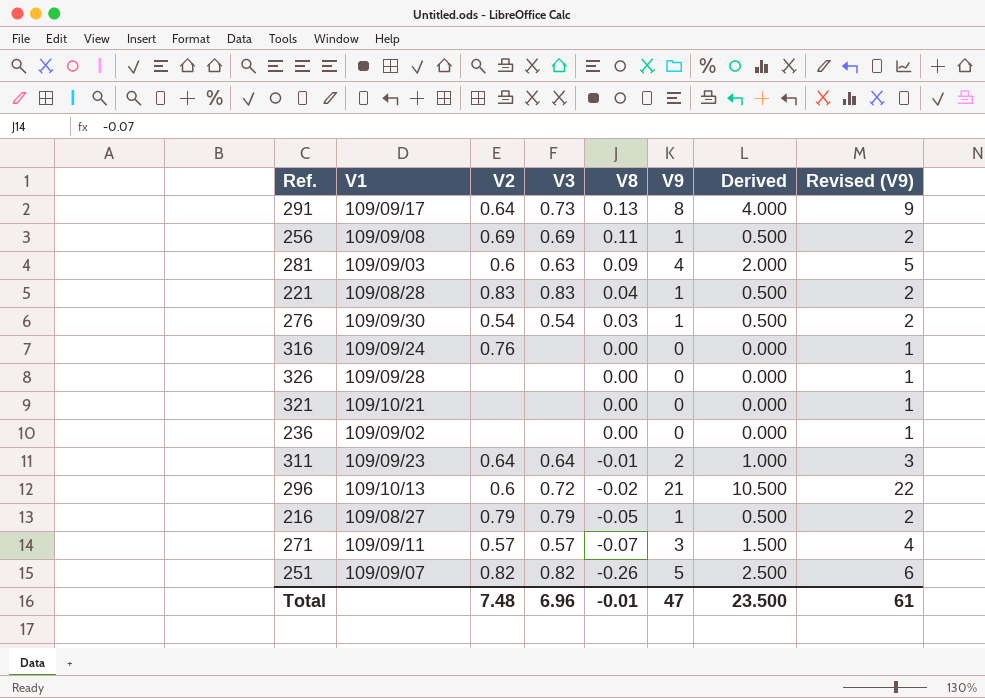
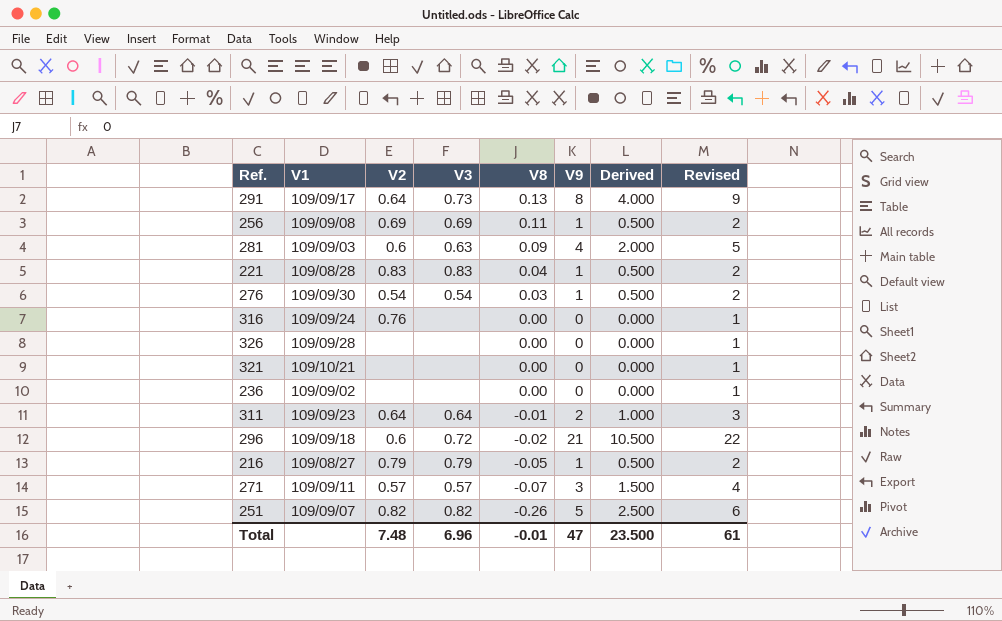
column name: Revised (V9) -> Revised
296 | V1: 109/10/13 -> 109/09/18

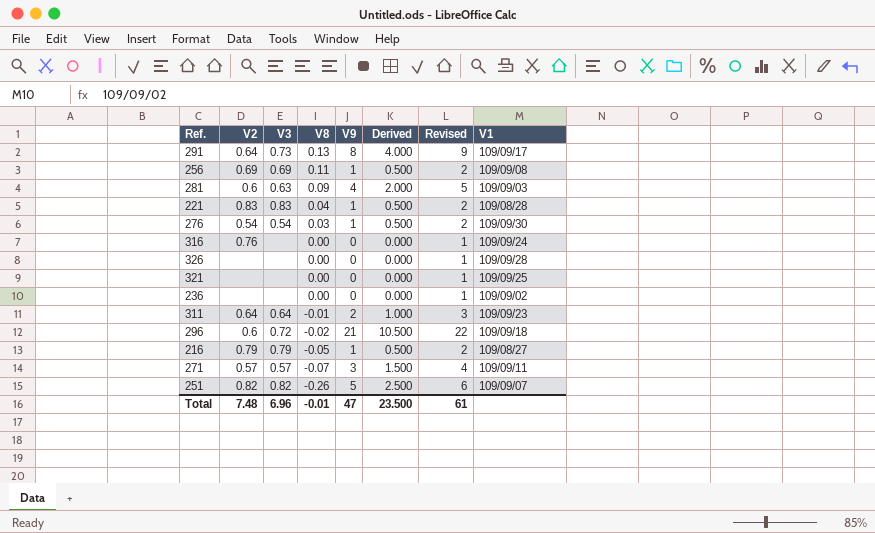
column V1 | position: 2 -> 8
321 | V1: 109/10/21 -> 109/09/25

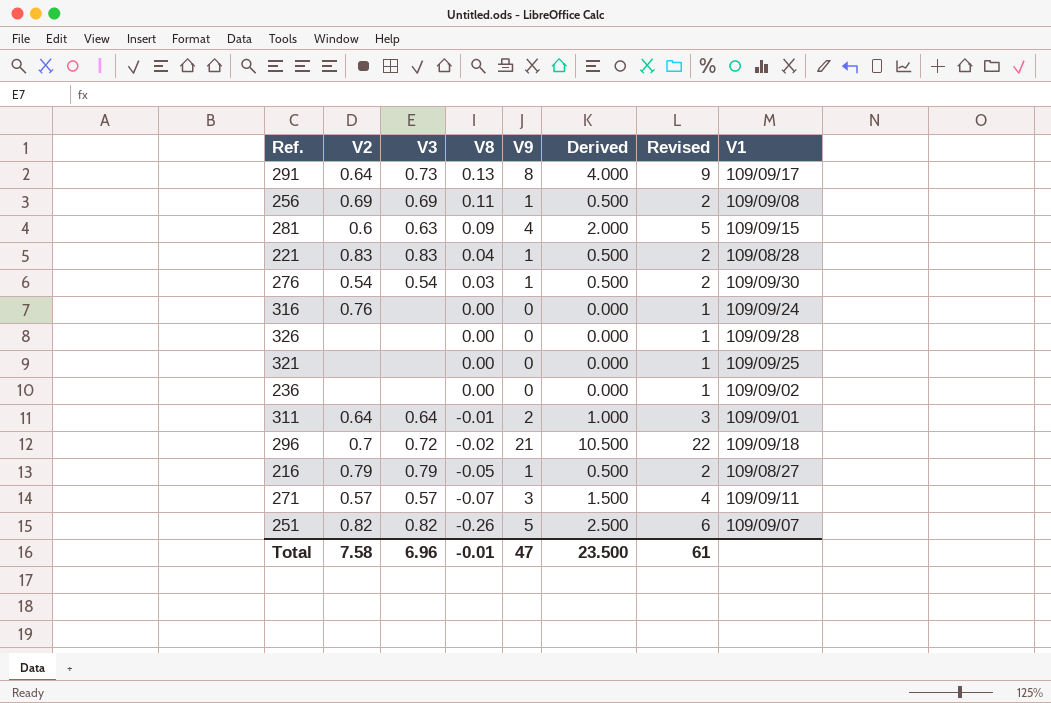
281 | V1: 109/09/03 -> 109/09/15
311 | V1: 109/09/23 -> 109/09/01
296 | V2: 0.6 -> 0.7
Total | V2: 7.48 -> 7.58

